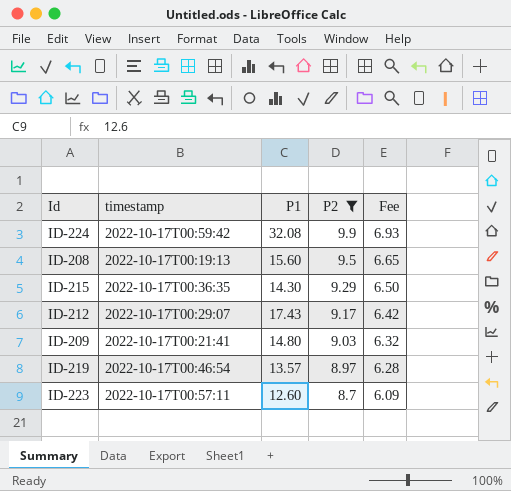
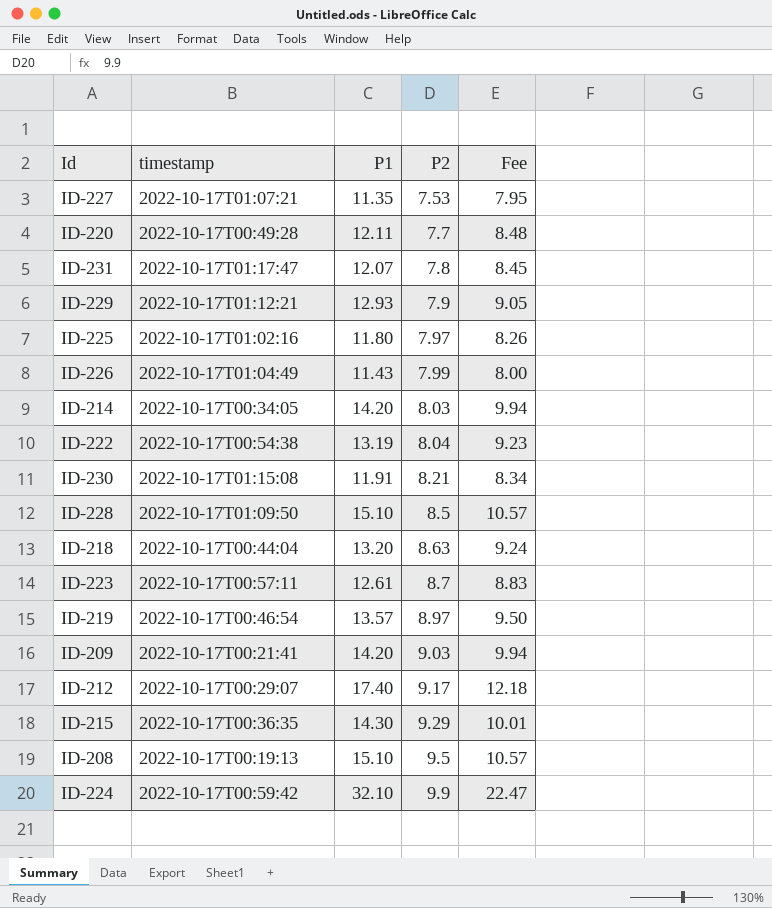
filter: P2 >= 8.7 -> none
row order: P2 descending -> P2 ascending
column Fee | formula: [P2] * 0.7 -> [P1] * 0.7
ID-223 | P1: 12.60 -> 12.61
ID-209 | P1: 14.80 -> 14.20
ID-212 | P1: 17.43 -> 17.40
ID-208 | P1: 15.60 -> 15.10
ID-224 | P1: 32.08 -> 32.10

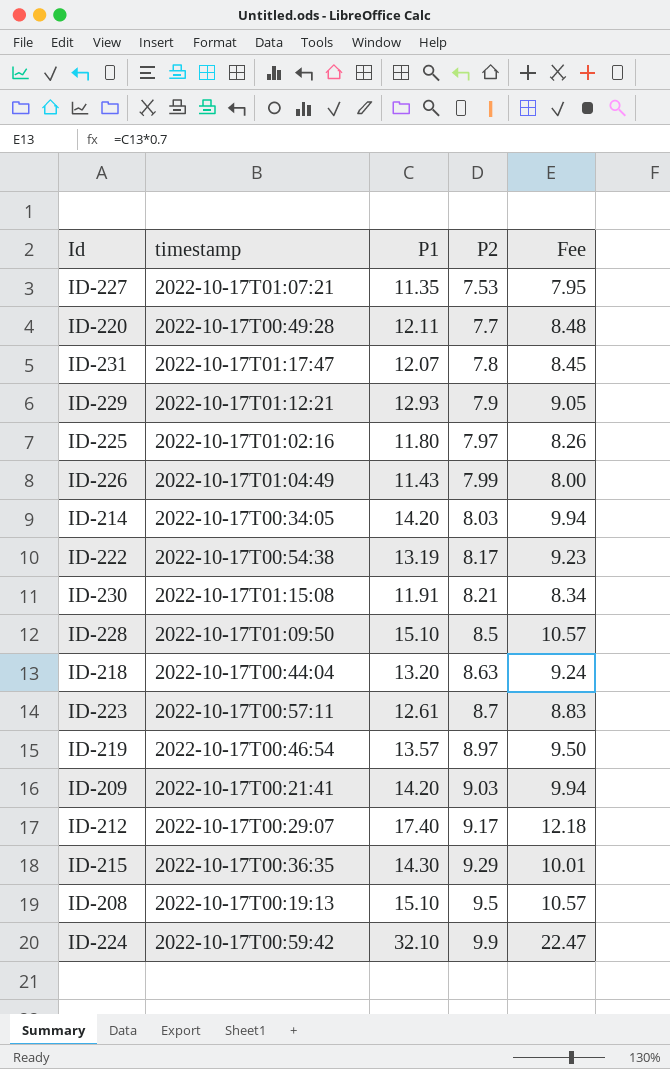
ID-222 | P2: 8.04 -> 8.17

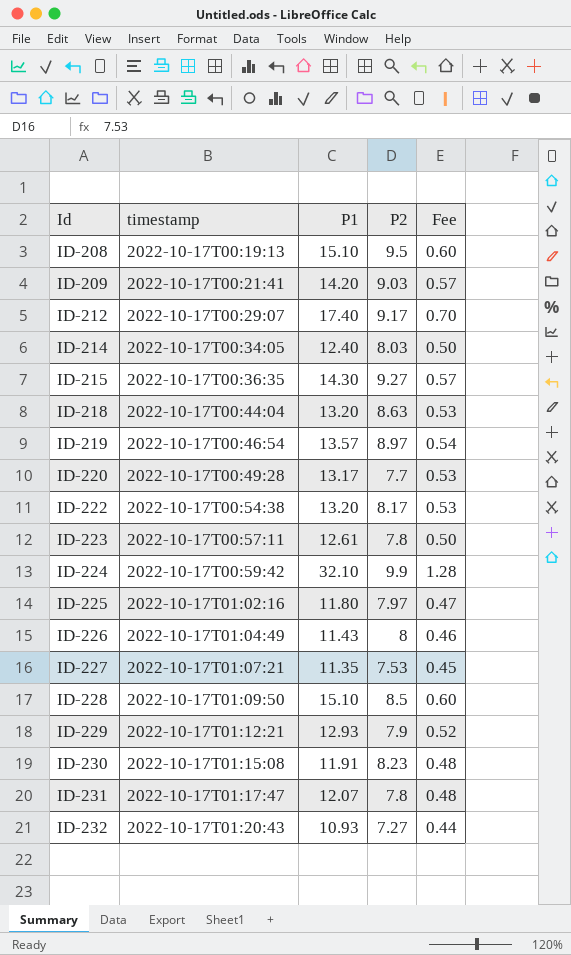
row order: P2 ascending -> Id ascending
column Fee | formula: [P1] * 0.7 -> [P1] * 0.04
ID-214 | P1: 14.20 -> 12.40
ID-215 | P2: 9.29 -> 9.27
ID-220 | P1: 12.11 -> 13.17
ID-222 | P1: 13.19 -> 13.20
ID-223 | P2: 8.7 -> 7.8
ID-226 | P2: 7.99 -> 8
ID-230 | P2: 8.21 -> 8.23
row ID-232: none -> 2022-10-17T01:20:43 | 10.93 | 7.27 | 0.44

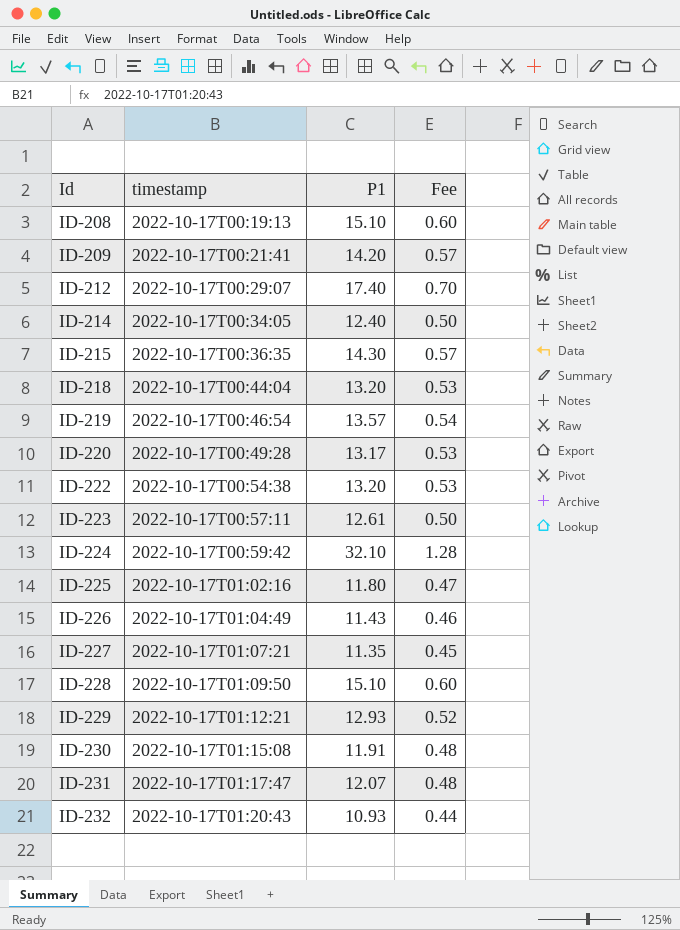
column P2 | position: 4 -> none

